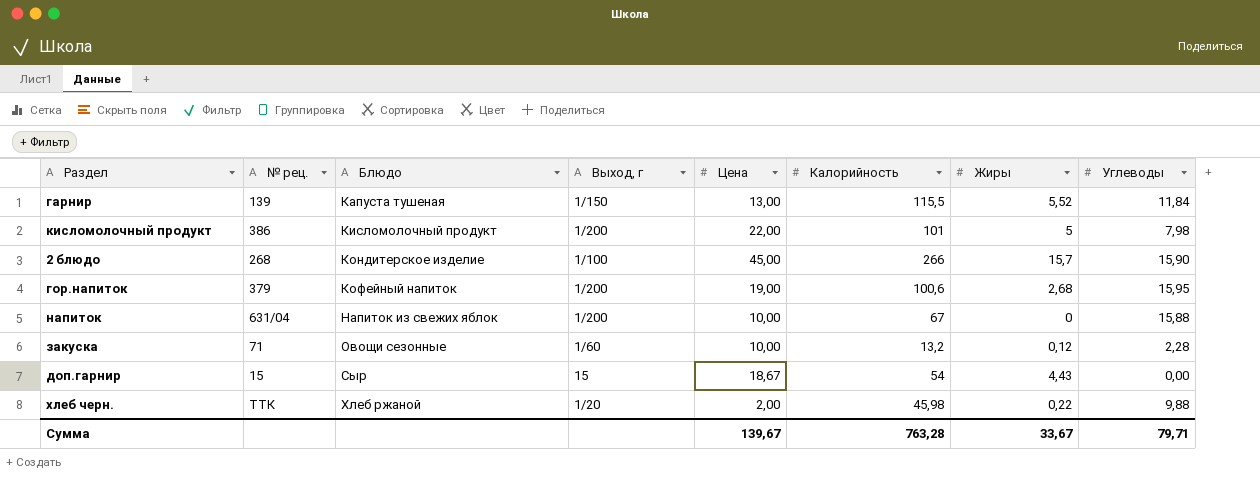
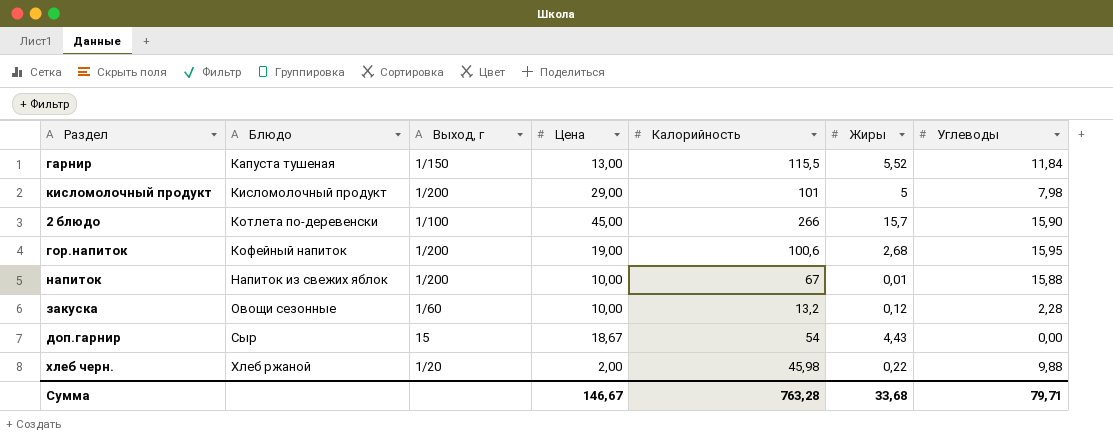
column № рец. | position: 2 -> none
кисломолочный продукт | Цена: 22,00 -> 29,00
2 блюдо | Блюдо: Кондитерское изделие -> Котлета по-деревенски
напиток | Жиры: 0 -> 0,01
Сумма | Цена: 139,67 -> 146,67
Сумма | Жиры: 33,67 -> 33,68

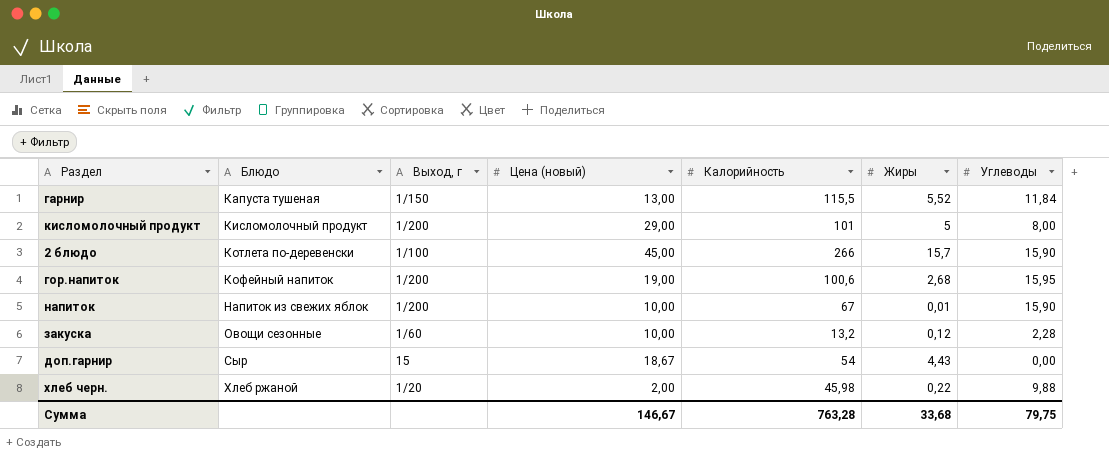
column name: Цена -> Цена (новый)
кисломолочный продукт | Углеводы: 7,98 -> 8,00
напиток | Углеводы: 15,88 -> 15,90
Сумма | Углеводы: 79,71 -> 79,75

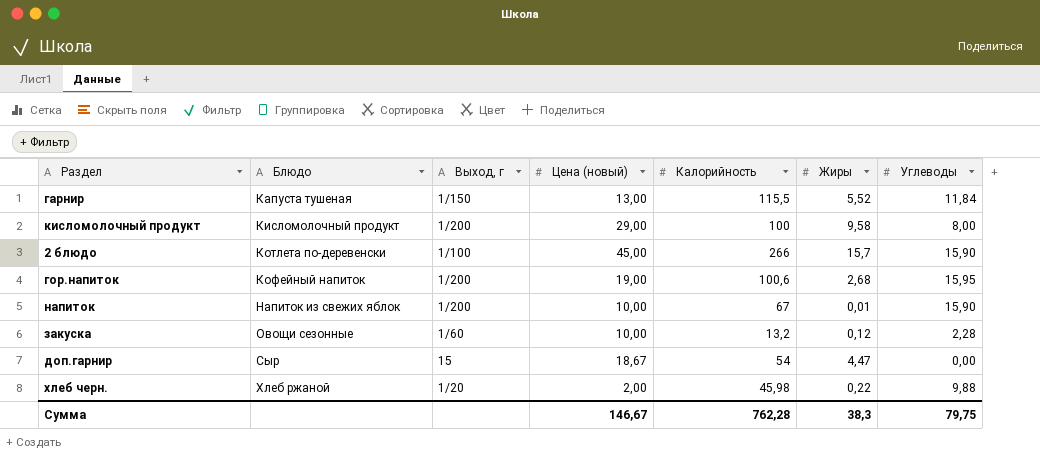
кисломолочный продукт | Калорийность: 101 -> 100
кисломолочный продукт | Жиры: 5 -> 9,58
доп.гарнир | Жиры: 4,43 -> 4,47
Сумма | Калорийность: 763,28 -> 762,28
Сумма | Жиры: 33,68 -> 38,3

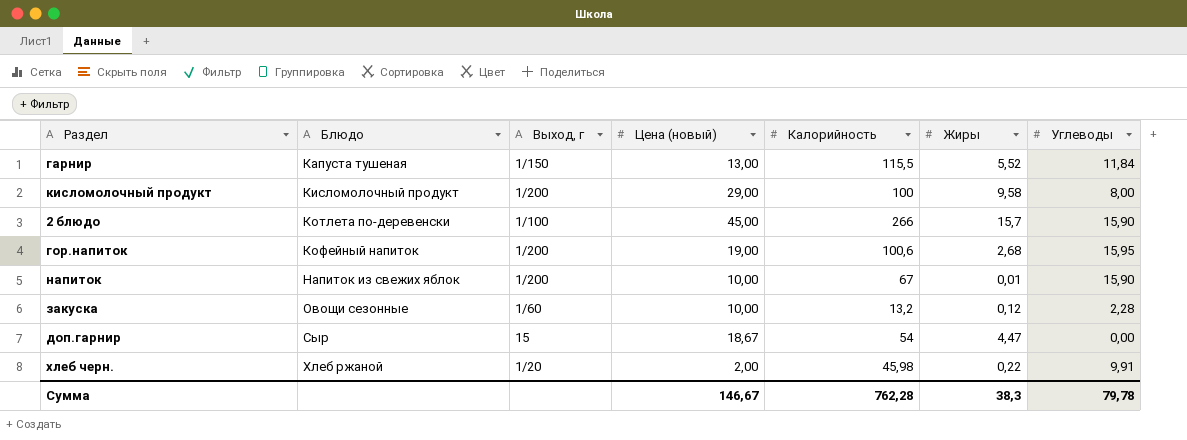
хлеб черн. | Углеводы: 9,88 -> 9,91
Сумма | Углеводы: 79,75 -> 79,78

